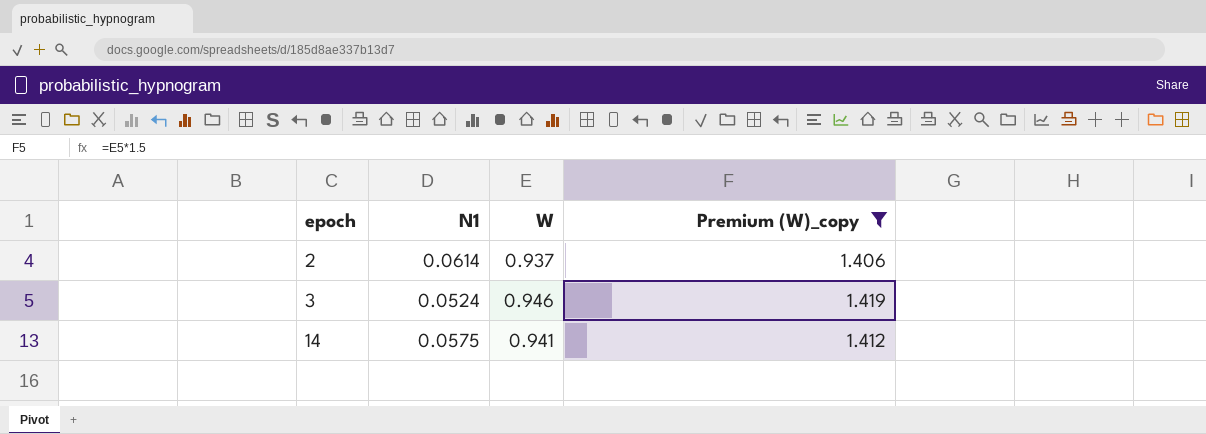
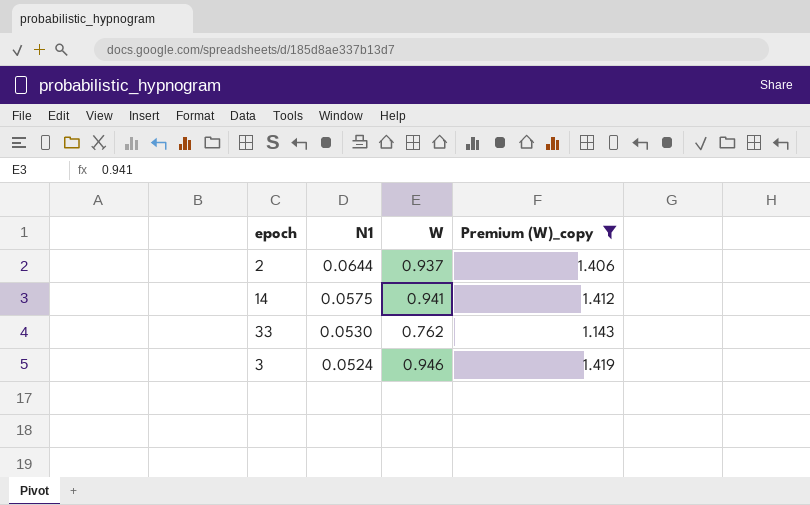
row order: epoch ascending -> N1 descending
2 | N1: 0.0614 -> 0.0644
row 33: none -> 0.0530 | 0.762 | 1.143

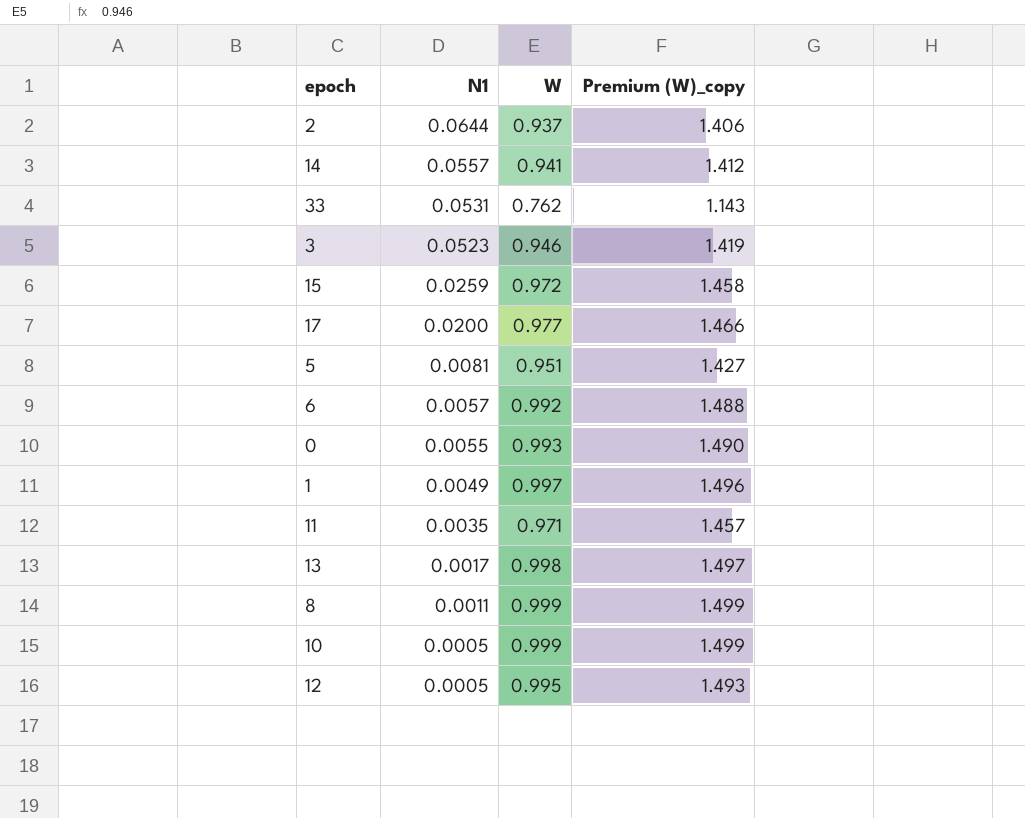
filter: Premium (W)_copy <= 1.419 -> none
14 | N1: 0.0575 -> 0.0557
33 | N1: 0.0530 -> 0.0531
3 | N1: 0.0524 -> 0.0523

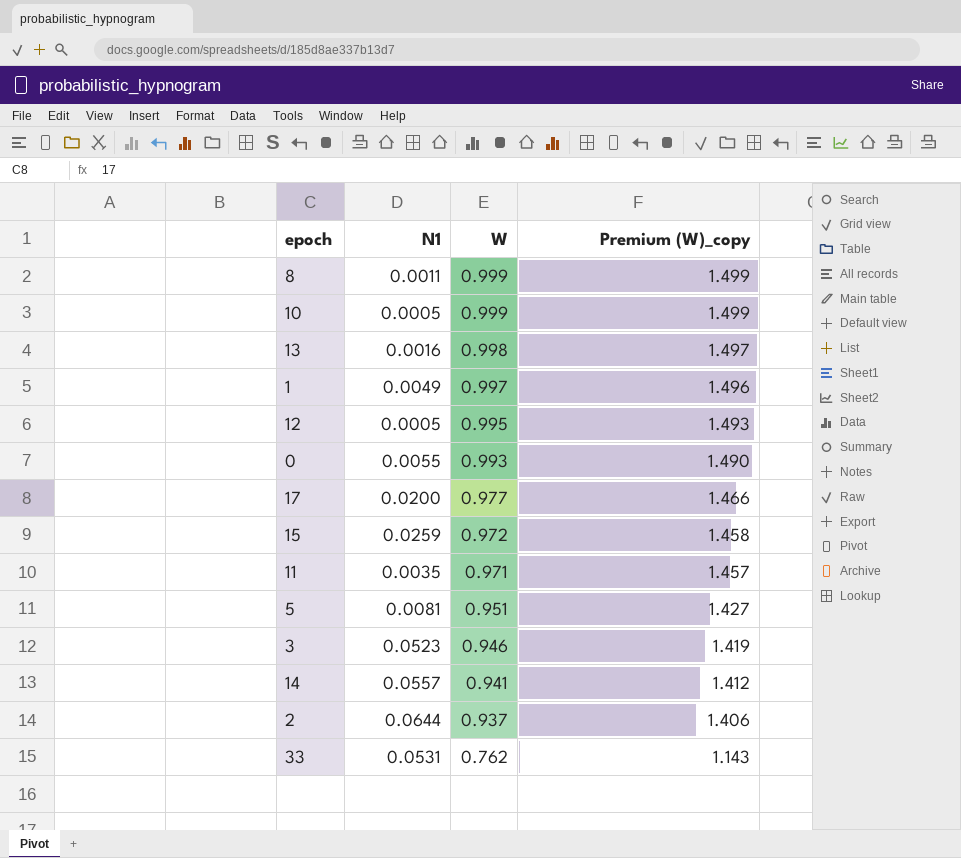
row order: N1 descending -> W descending
row 6: 0.0057 | 0.992 | 1.488 -> none
13 | N1: 0.0017 -> 0.0016

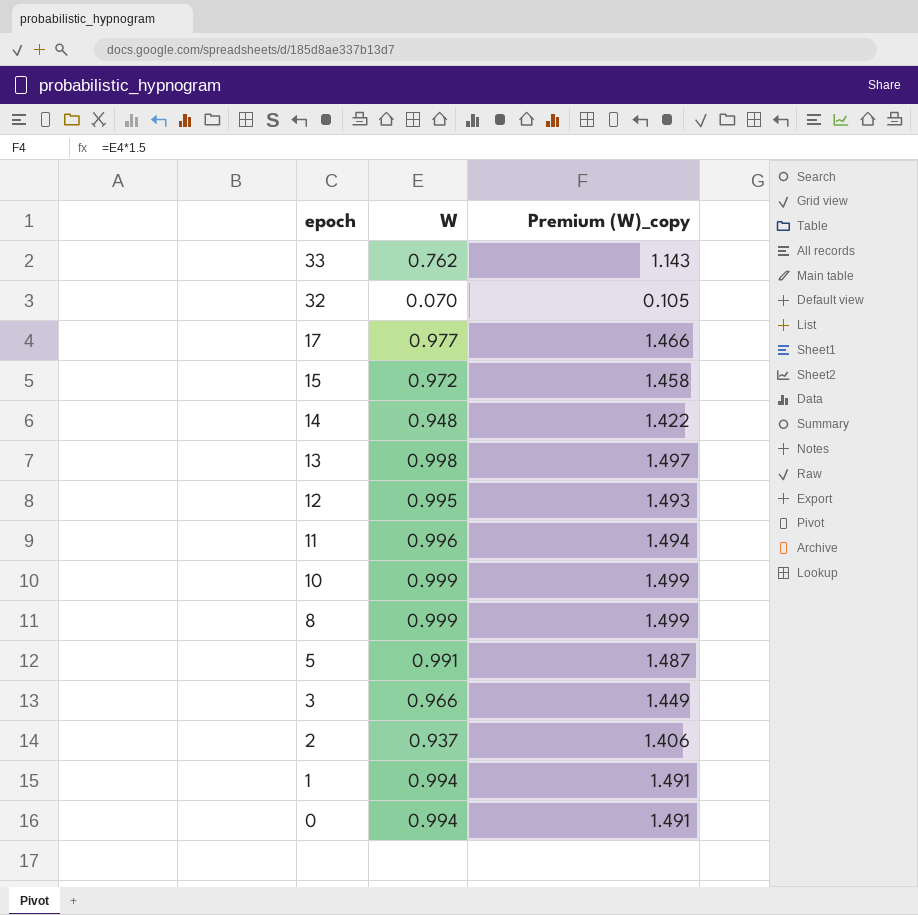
row order: W descending -> epoch descending
column N1 | position: 2 -> none
row 32: none -> 0.070 | 0.105
14 | W: 0.941 -> 0.948
14 | Premium (W)_copy: 1.412 -> 1.422
11 | W: 0.971 -> 0.996
11 | Premium (W)_copy: 1.457 -> 1.494
5 | W: 0.951 -> 0.991
5 | Premium (W)_copy: 1.427 -> 1.487
3 | W: 0.946 -> 0.966
3 | Premium (W)_copy: 1.419 -> 1.449
1 | W: 0.997 -> 0.994
1 | Premium (W)_copy: 1.496 -> 1.491
0 | W: 0.993 -> 0.994
0 | Premium (W)_copy: 1.490 -> 1.491

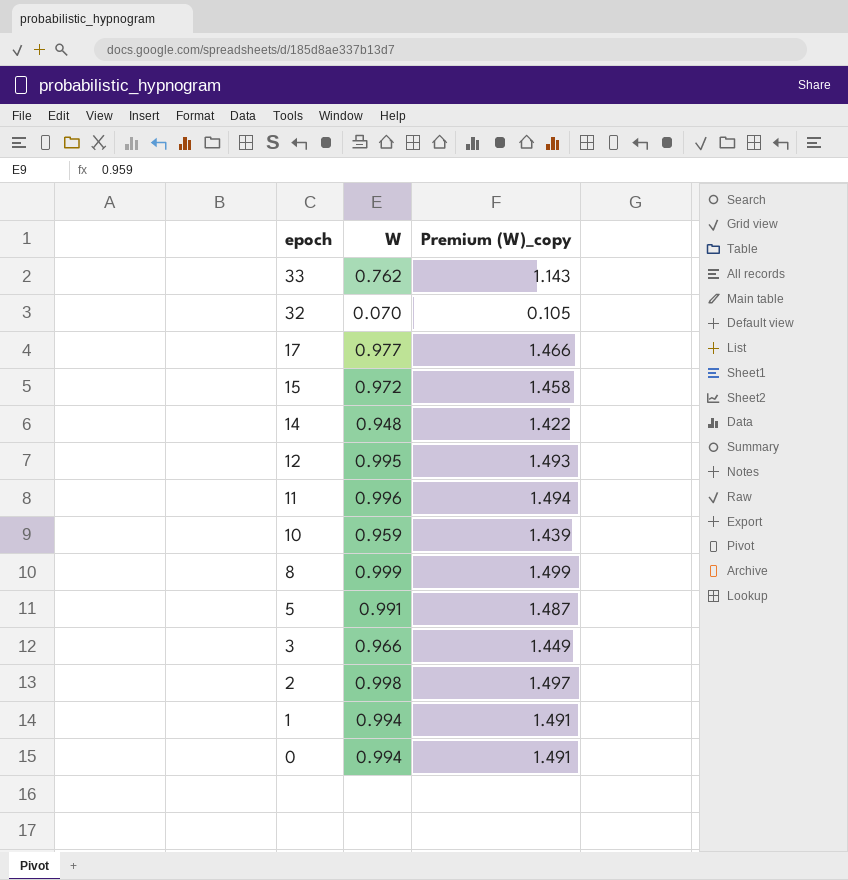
row 13: 0.998 | 1.497 -> none
10 | W: 0.999 -> 0.959
10 | Premium (W)_copy: 1.499 -> 1.439
2 | W: 0.937 -> 0.998
2 | Premium (W)_copy: 1.406 -> 1.497

